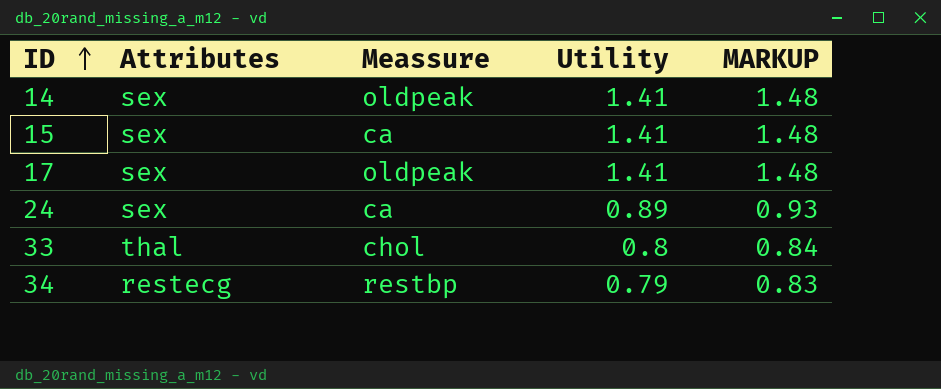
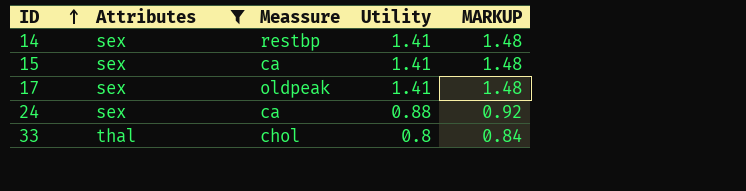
filter: none -> Attributes != restecg
14 | Meassure: oldpeak -> restbp
24 | Utility: 0.89 -> 0.88
24 | MARKUP: 0.93 -> 0.92

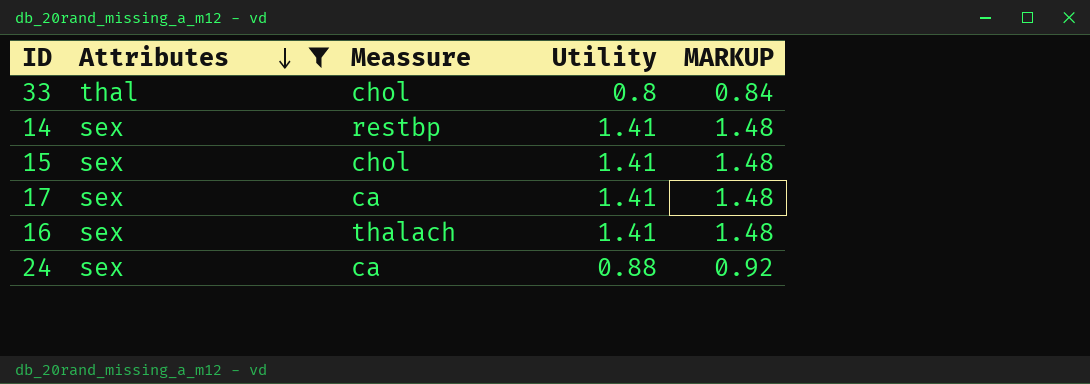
row order: ID ascending -> Attributes descending
15 | Meassure: ca -> chol
17 | Meassure: oldpeak -> ca
row 16: none -> sex | thalach | 1.41 | 1.48

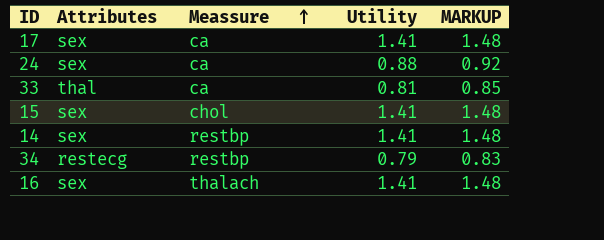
filter: Attributes != restecg -> none
row order: Attributes descending -> Meassure ascending
33 | Meassure: chol -> ca
33 | Utility: 0.8 -> 0.81
33 | MARKUP: 0.84 -> 0.85

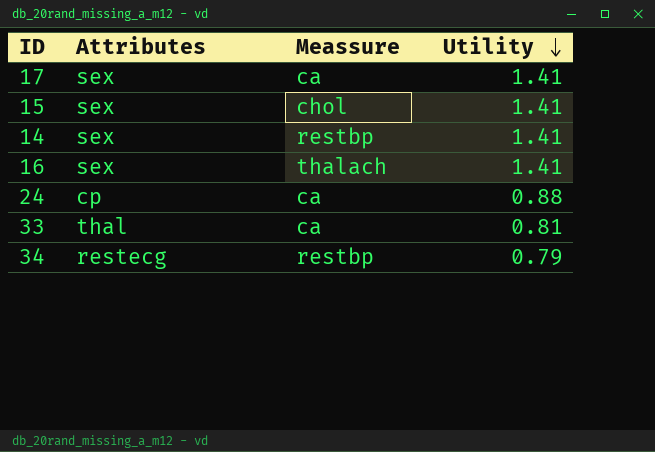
row order: Meassure ascending -> Utility descending
column MARKUP | formula: [Utility] * 1.05 -> none
24 | Attributes: sex -> cp

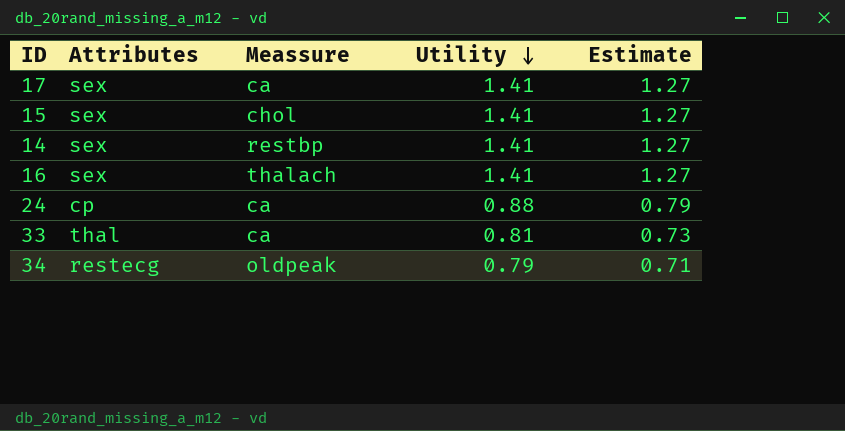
column Estimate | formula: none -> [Utility] * 0.9
34 | Meassure: restbp -> oldpeak

